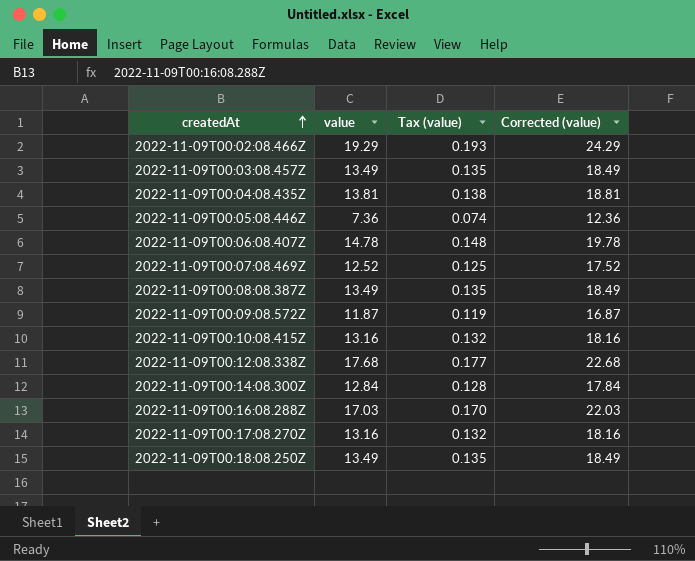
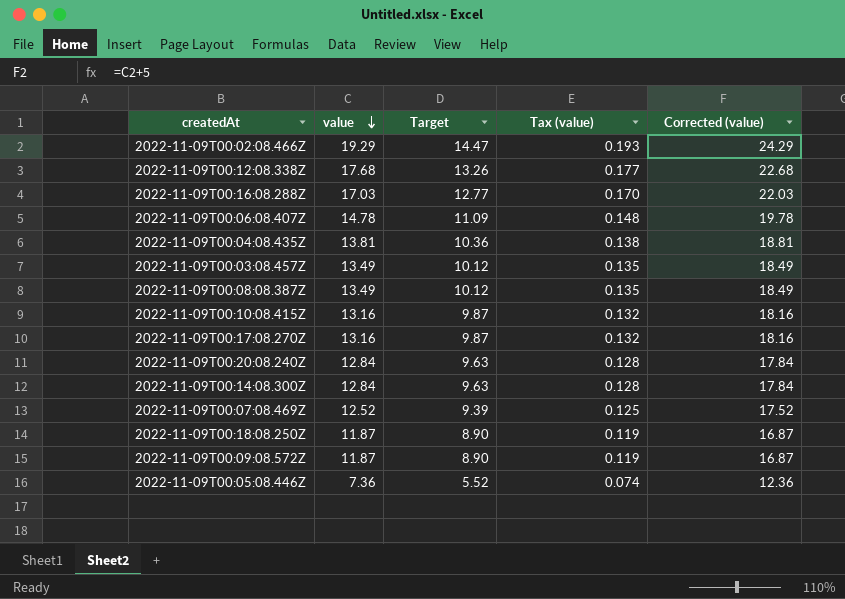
row order: createdAt ascending -> value descending
column Target | formula: none -> [value] * 0.75
row 2022-11-09T00:20:08.240Z: none -> 12.84 | 9.63 | 0.128 | 17.84
2022-11-09T00:18:08.250Z | value: 13.49 -> 11.87
2022-11-09T00:18:08.250Z | Tax (value): 0.135 -> 0.119
2022-11-09T00:18:08.250Z | Corrected (value): 18.49 -> 16.87

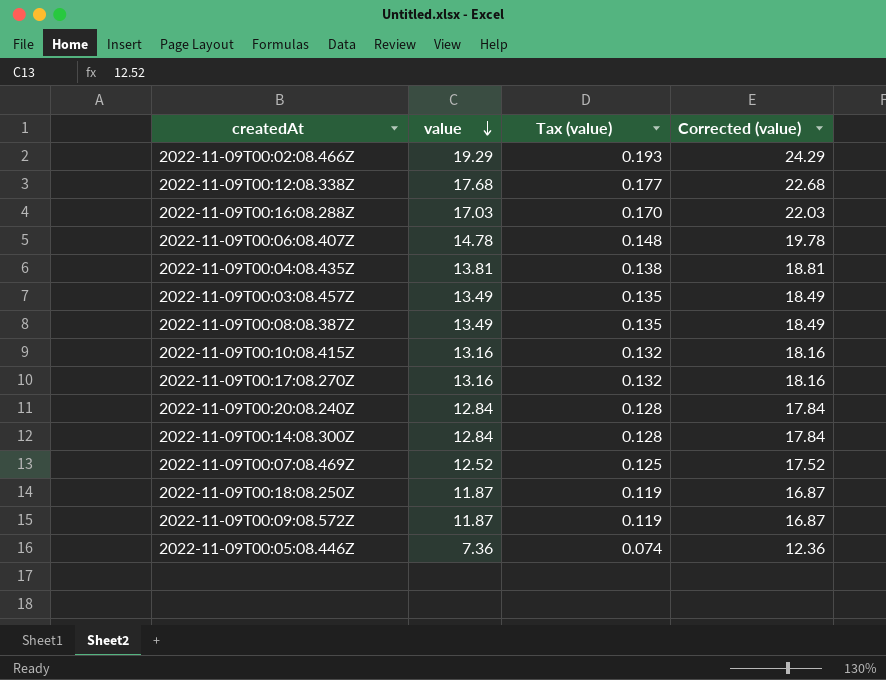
column Target | formula: [value] * 0.75 -> none

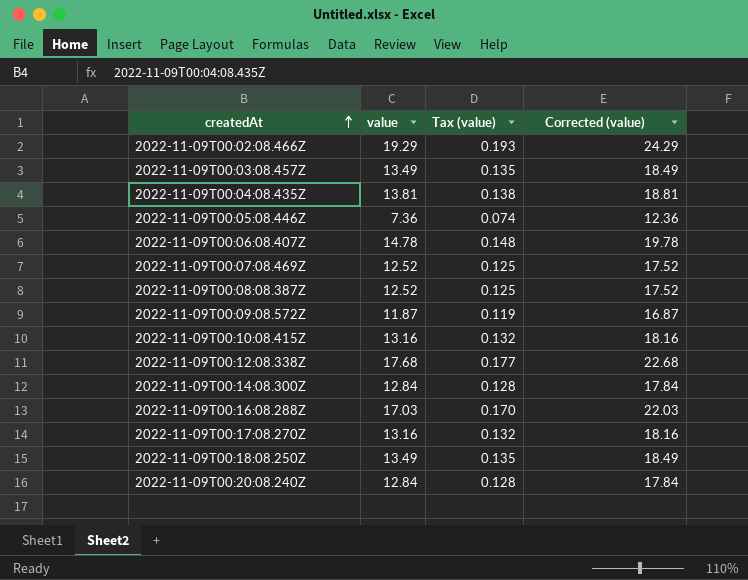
row order: value descending -> createdAt ascending
2022-11-09T00:08:08.387Z | value: 13.49 -> 12.52
2022-11-09T00:08:08.387Z | Tax (value): 0.135 -> 0.125
2022-11-09T00:08:08.387Z | Corrected (value): 18.49 -> 17.52
2022-11-09T00:18:08.250Z | value: 11.87 -> 13.49
2022-11-09T00:18:08.250Z | Tax (value): 0.119 -> 0.135
2022-11-09T00:18:08.250Z | Corrected (value): 16.87 -> 18.49

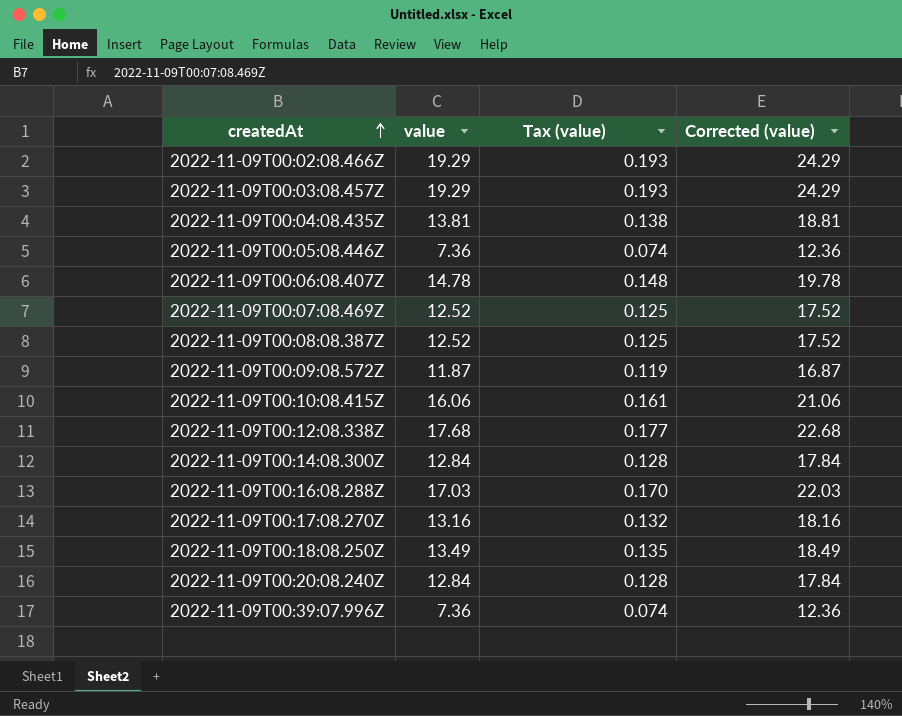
2022-11-09T00:03:08.457Z | value: 13.49 -> 19.29
2022-11-09T00:03:08.457Z | Tax (value): 0.135 -> 0.193
2022-11-09T00:03:08.457Z | Corrected (value): 18.49 -> 24.29
2022-11-09T00:10:08.415Z | value: 13.16 -> 16.06
2022-11-09T00:10:08.415Z | Tax (value): 0.132 -> 0.161
2022-11-09T00:10:08.415Z | Corrected (value): 18.16 -> 21.06
row 2022-11-09T00:39:07.996Z: none -> 7.36 | 0.074 | 12.36

